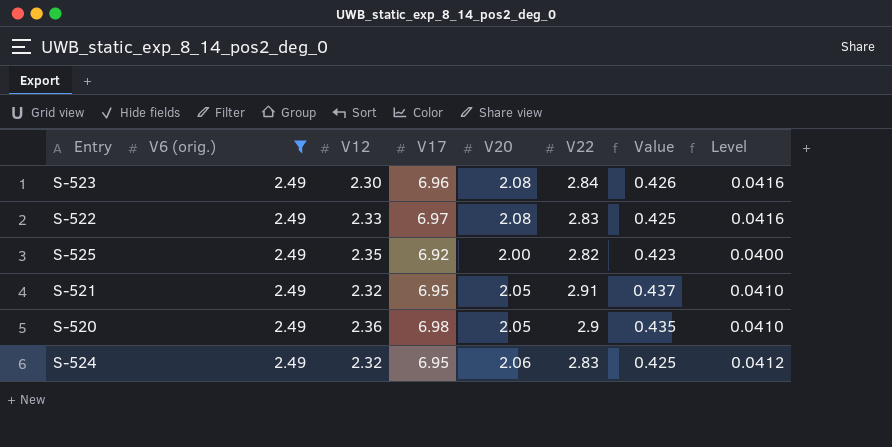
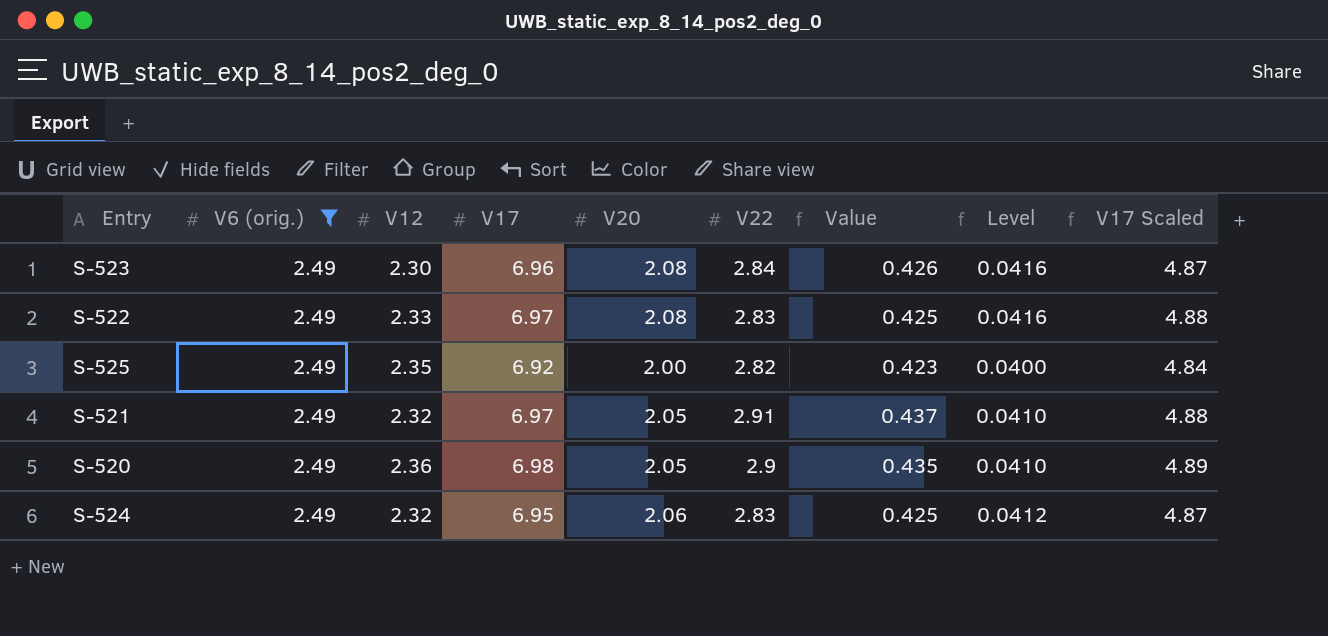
column V17 Scaled | formula: none -> [V17] * 0.7
S-521 | V17: 6.95 -> 6.97

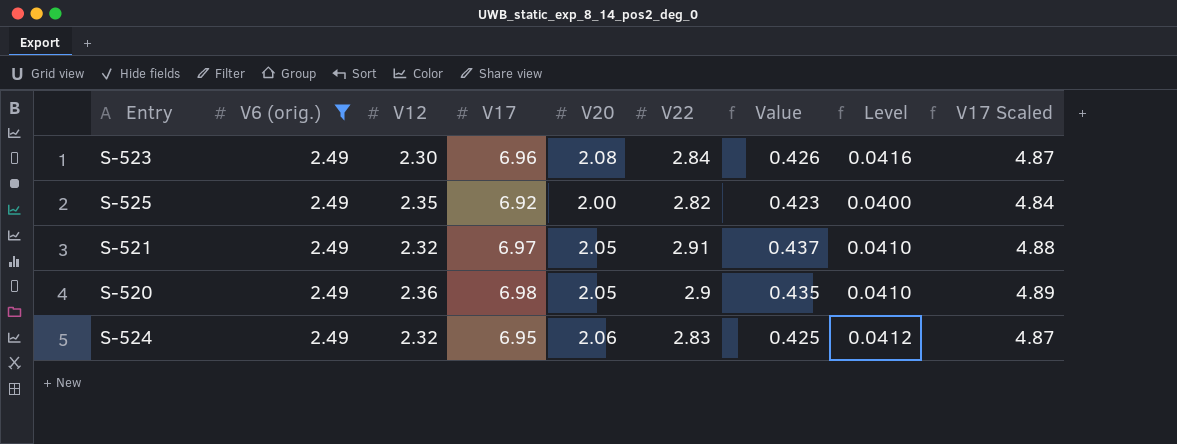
row S-522: 2.49 | 2.33 | 6.97 | 2.08 | 2.83 | 0.425 | 0.0416 | 4.88 -> none

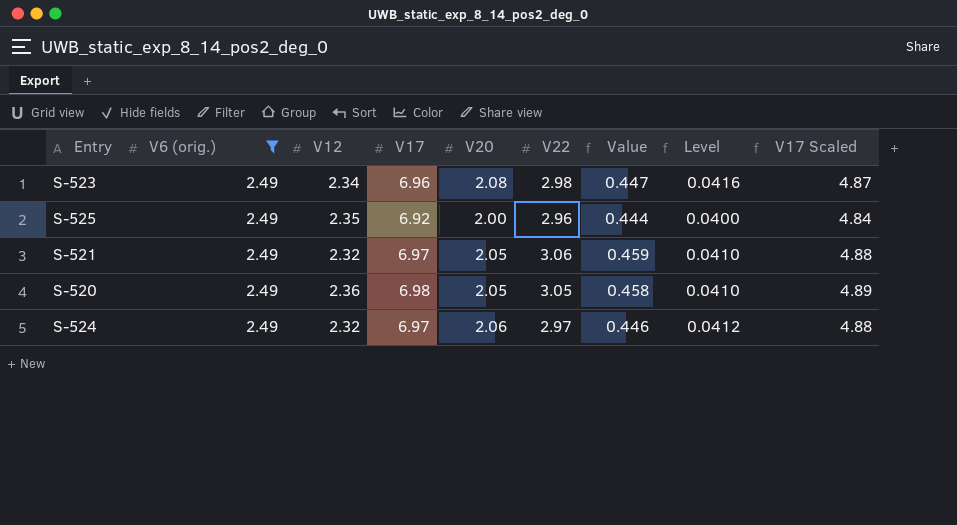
S-523 | V12: 2.30 -> 2.34
S-523 | V22: 2.84 -> 2.98
S-523 | Value: 0.426 -> 0.447
S-525 | V22: 2.82 -> 2.96
S-525 | Value: 0.423 -> 0.444
S-521 | V22: 2.91 -> 3.06
S-521 | Value: 0.437 -> 0.459
S-520 | V22: 2.9 -> 3.05
S-520 | Value: 0.435 -> 0.458
S-524 | V17: 6.95 -> 6.97
S-524 | V22: 2.83 -> 2.97
S-524 | Value: 0.425 -> 0.446
S-524 | V17 Scaled: 4.87 -> 4.88

